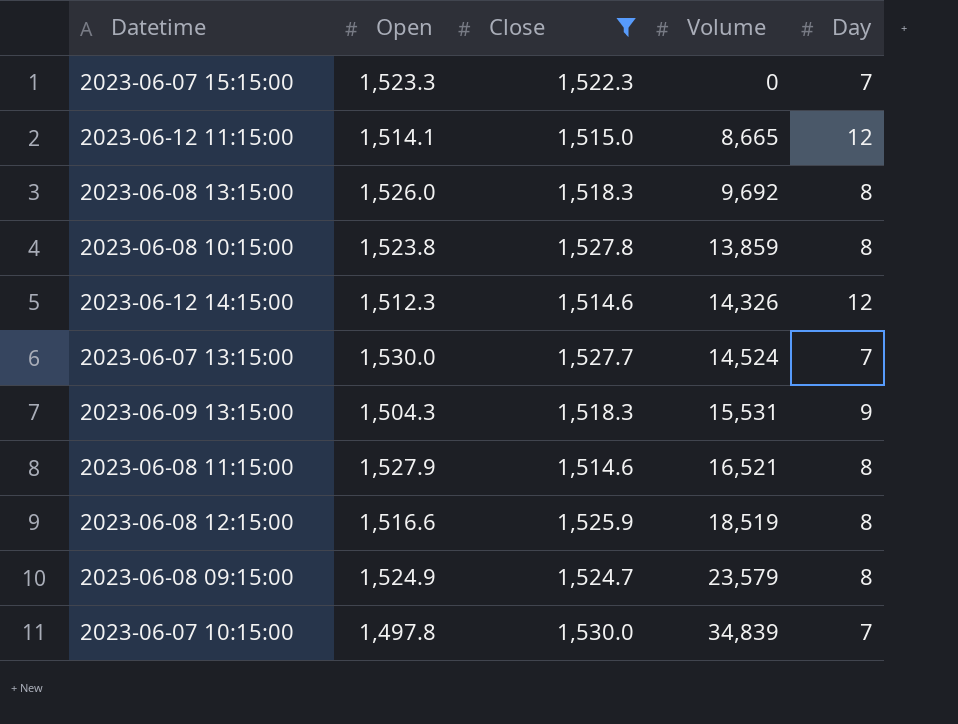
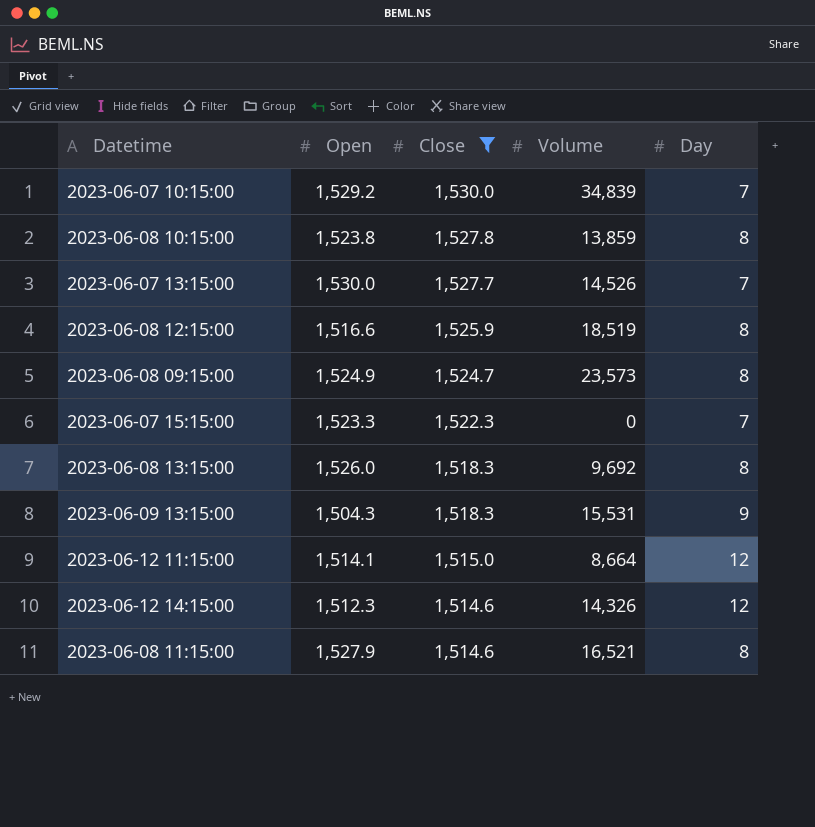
row order: Volume ascending -> Close descending
2023-06-07 10:15:00 | Open: 1,497.8 -> 1,529.2
2023-06-07 13:15:00 | Volume: 14,524 -> 14,526
2023-06-08 09:15:00 | Volume: 23,579 -> 23,573
2023-06-12 11:15:00 | Volume: 8,665 -> 8,664

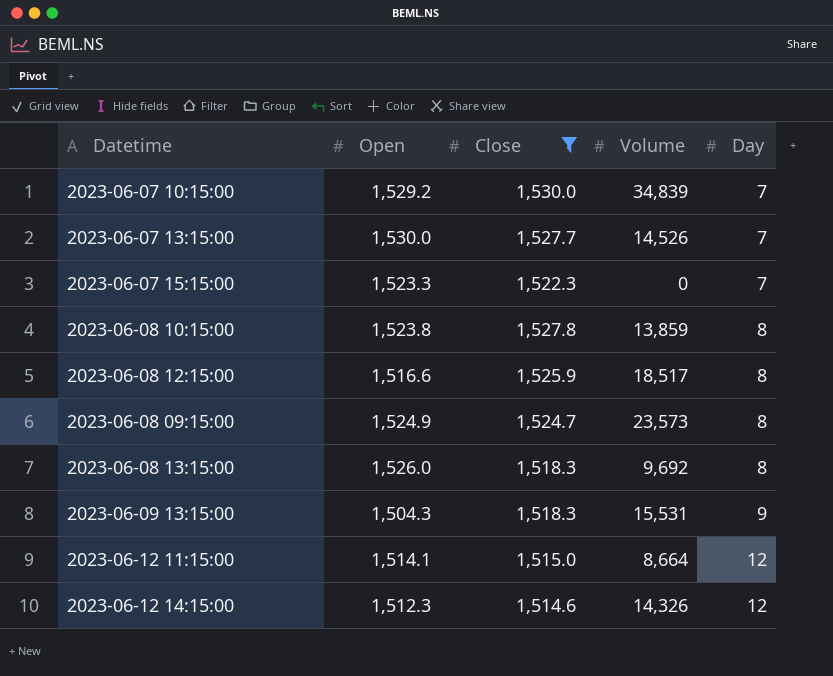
row order: Close descending -> Day ascending
row 2023-06-08 11:15:00: 1,527.9 | 1,514.6 | 16,521 | 8 -> none
2023-06-08 12:15:00 | Volume: 18,519 -> 18,517

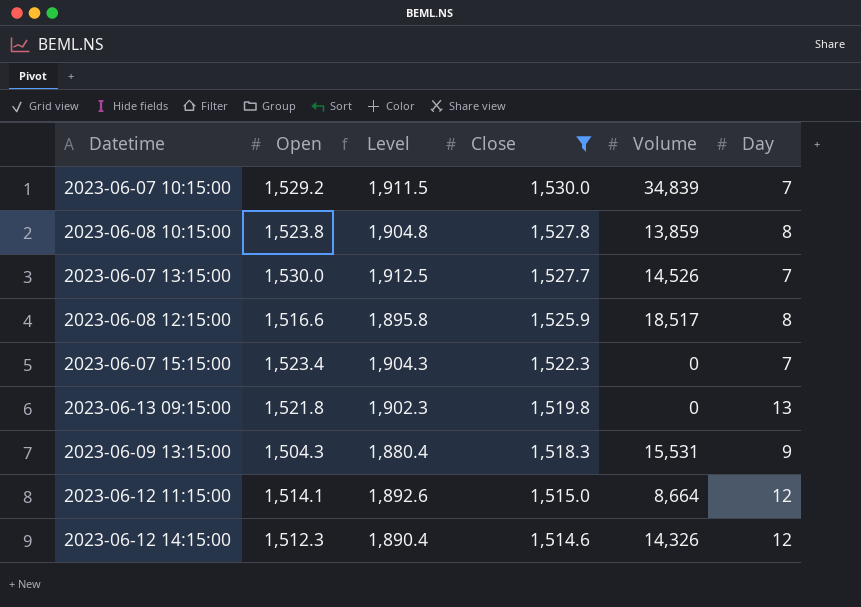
row order: Day ascending -> Close descending
column Level | formula: none -> [Open] * 1.25
row 2023-06-08 09:15:00: 1,524.9 | 1,524.7 | 23,573 | 8 -> none
row 2023-06-08 13:15:00: 1,526.0 | 1,518.3 | 9,692 | 8 -> none
2023-06-07 15:15:00 | Open: 1,523.3 -> 1,523.4
row 2023-06-13 09:15:00: none -> 1,521.8 | 1,902.3 | 1,519.8 | 0 | 13

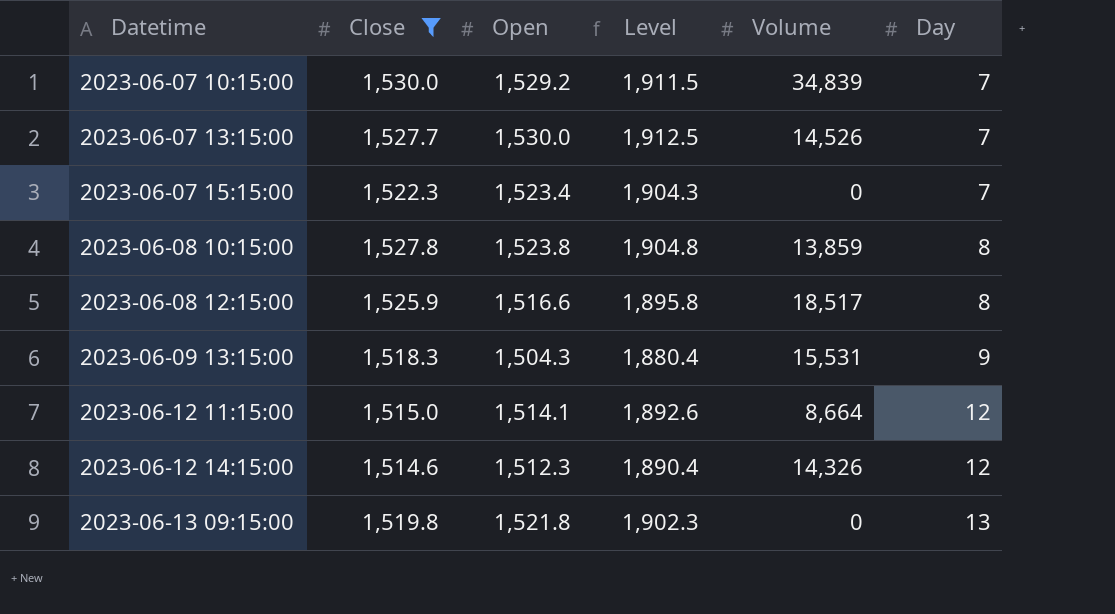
row order: Close descending -> Datetime ascending
column Close | position: 4 -> 2

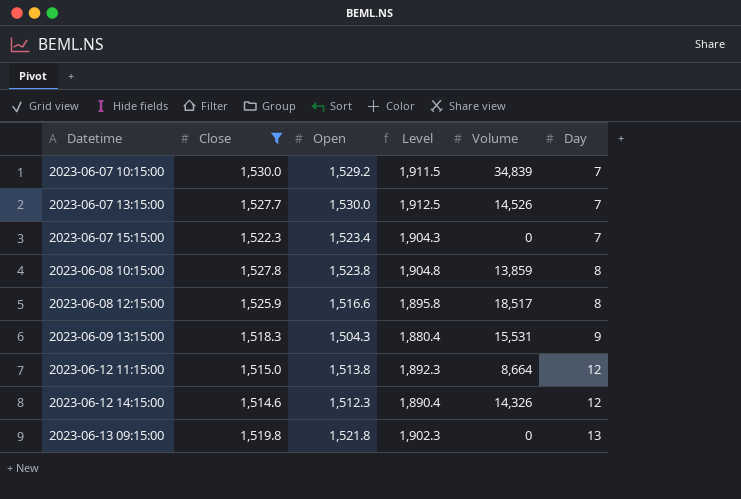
2023-06-12 11:15:00 | Open: 1,514.1 -> 1,513.8
2023-06-12 11:15:00 | Level: 1,892.6 -> 1,892.3

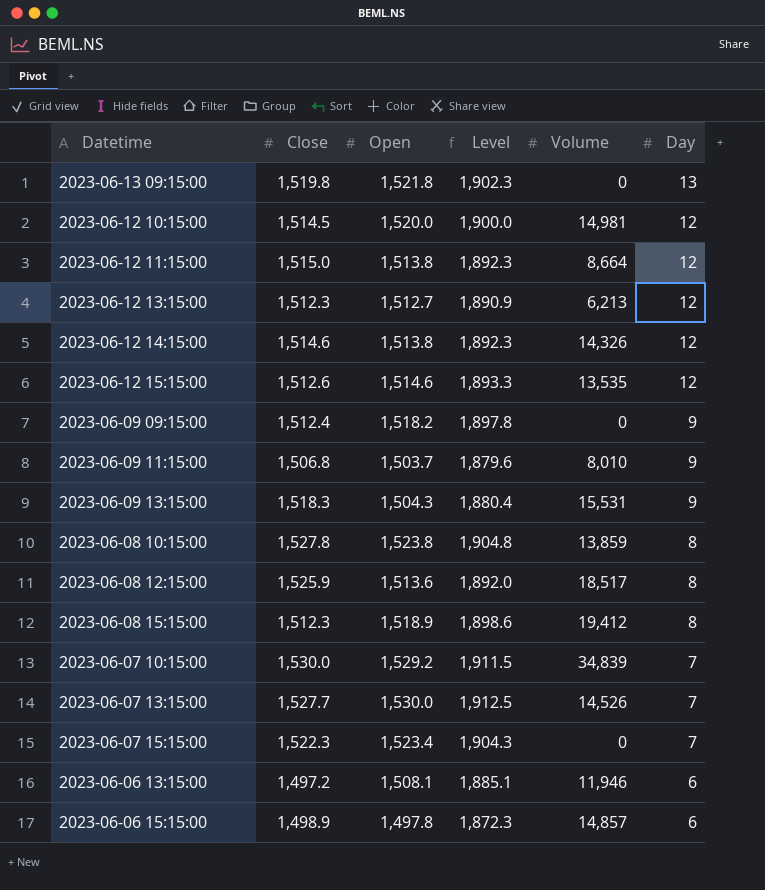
filter: Close >= 1,514.6 -> none
row order: Datetime ascending -> Day descending
2023-06-12 14:15:00 | Open: 1,512.3 -> 1,513.8
2023-06-12 14:15:00 | Level: 1,890.4 -> 1,892.3
2023-06-08 12:15:00 | Open: 1,516.6 -> 1,513.6
2023-06-08 12:15:00 | Level: 1,895.8 -> 1,892.0

